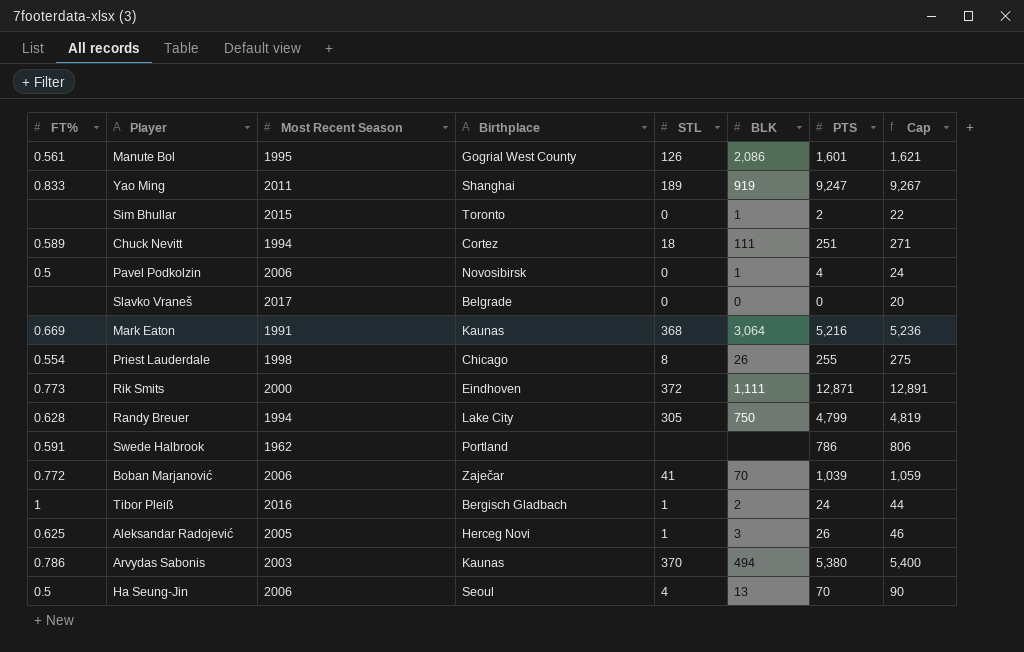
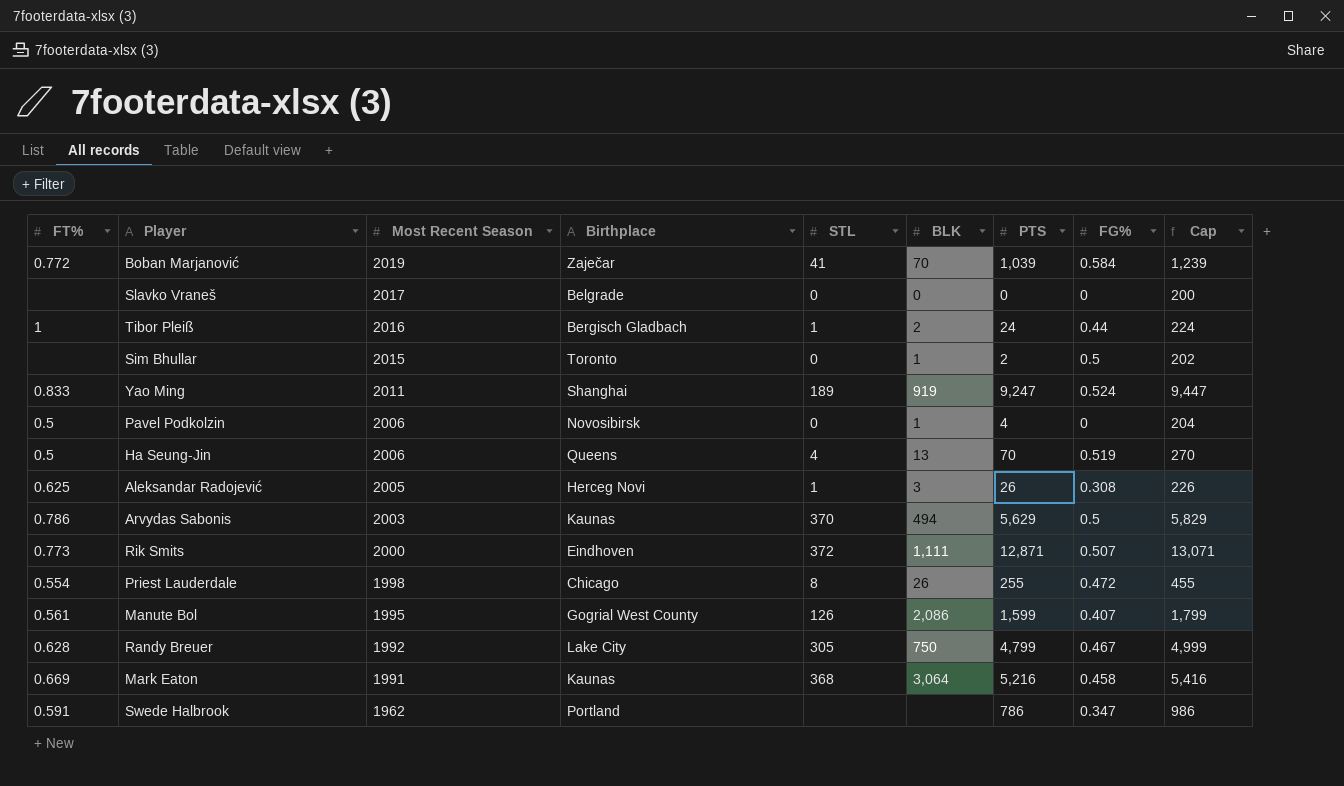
row order: none -> Most Recent Season descending
column FG% | position: none -> 8
column Cap | formula: [PTS] + 20 -> [PTS] + 200
row Chuck Nevitt: 0.589 | 1994 | Cortez | 18 | 111 | 251 | 271 -> none
Boban Marjanović | Most Recent Season: 2006 -> 2019
Ha Seung-Jin | Birthplace: Seoul -> Queens
Arvydas Sabonis | PTS: 5,380 -> 5,629
Manute Bol | PTS: 1,601 -> 1,599
Randy Breuer | Most Recent Season: 1994 -> 1992

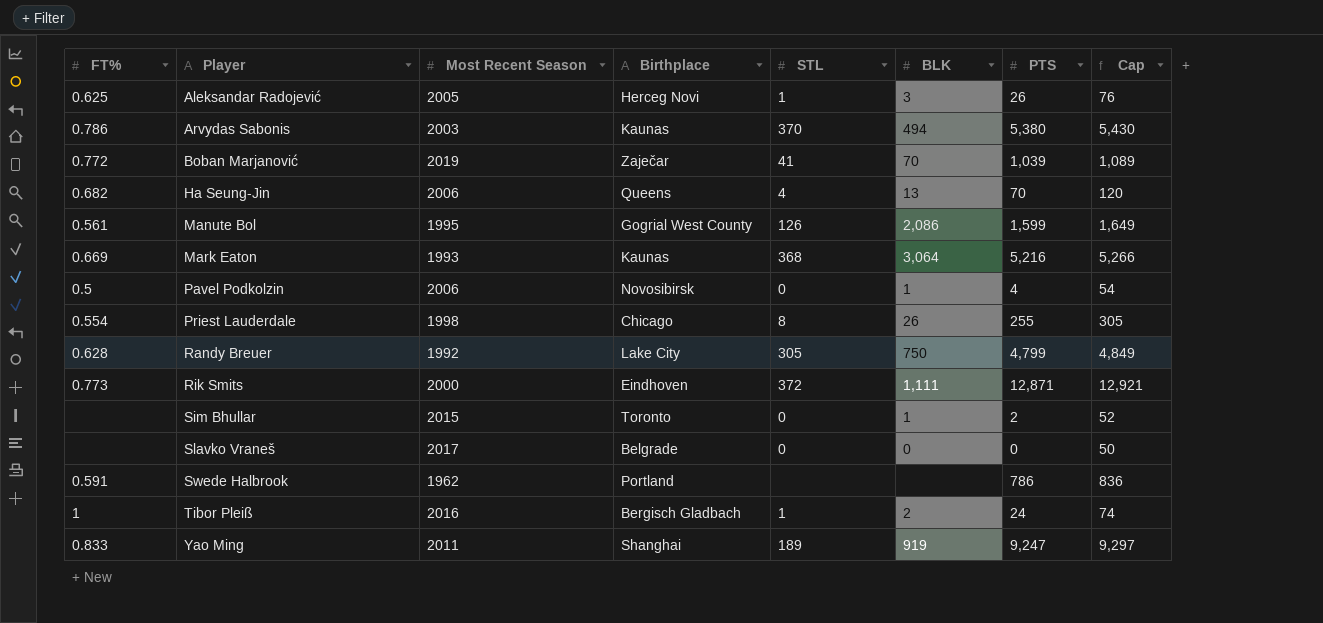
row order: Most Recent Season descending -> Player ascending
column FG% | position: 8 -> none
column Cap | formula: [PTS] + 200 -> [PTS] + 50
Arvydas Sabonis | PTS: 5,629 -> 5,380
Ha Seung-Jin | FT%: 0.5 -> 0.682
Mark Eaton | Most Recent Season: 1991 -> 1993

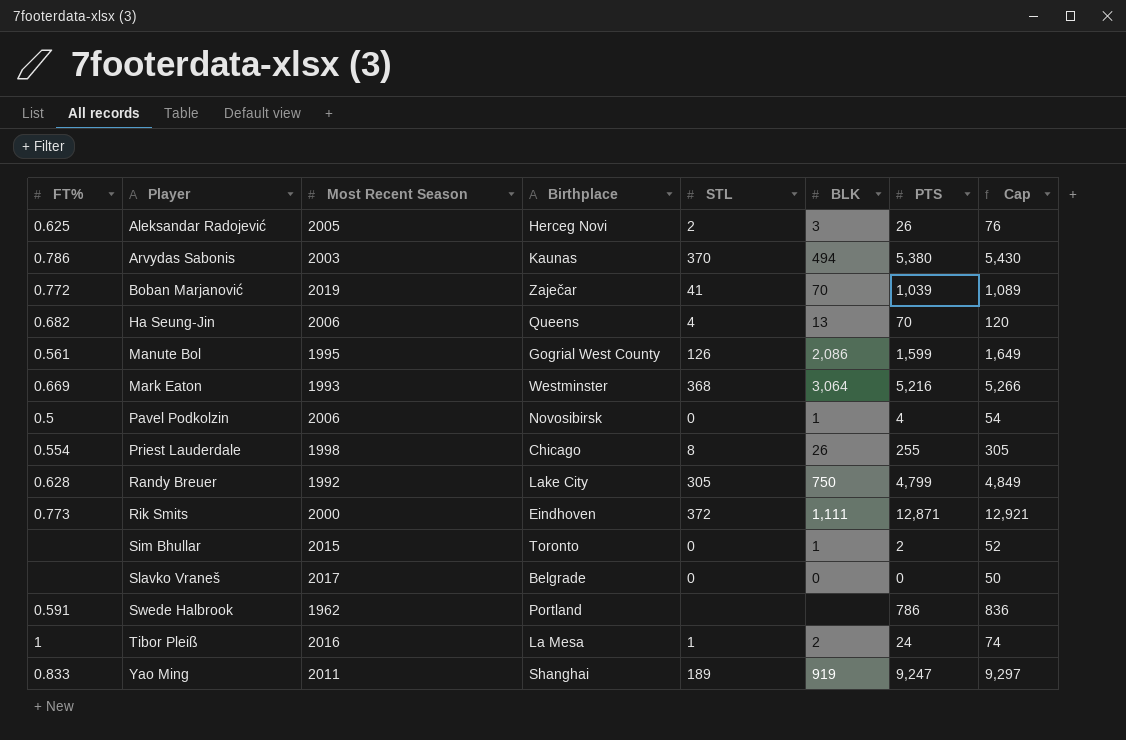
Aleksandar Radojević | STL: 1 -> 2
Mark Eaton | Birthplace: Kaunas -> Westminster
Tibor Pleiß | Birthplace: Bergisch Gladbach -> La Mesa

